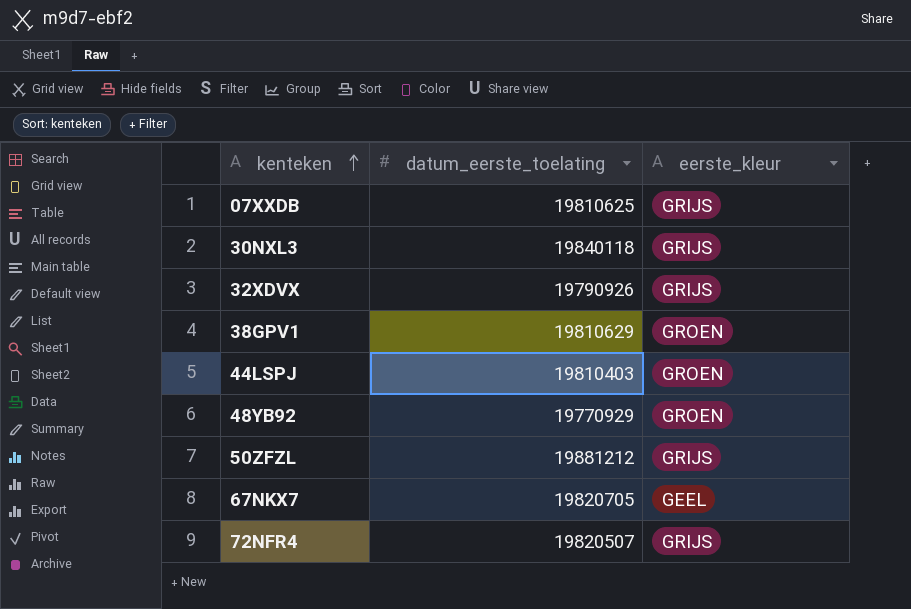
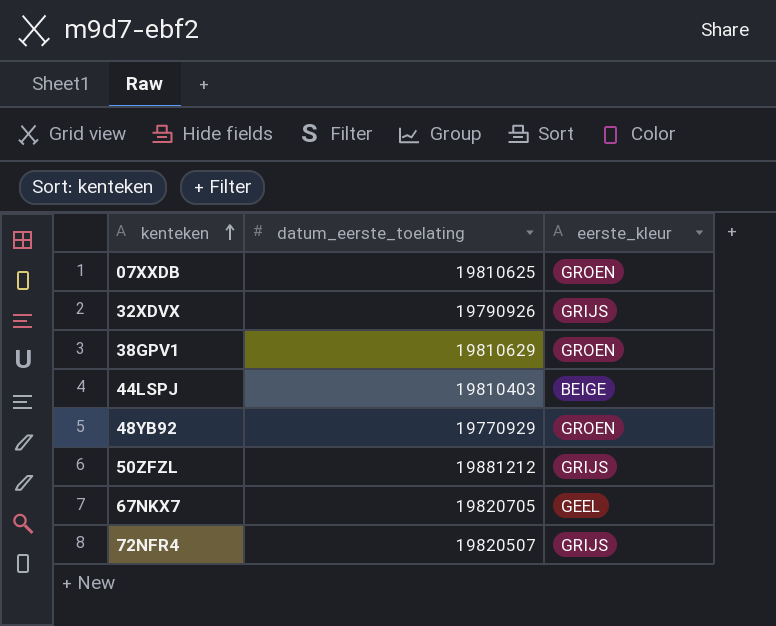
row 30NXL3: 19840118 | GRIJS -> none
07XXDB | eerste_kleur: GRIJS -> GROEN
44LSPJ | eerste_kleur: GROEN -> BEIGE

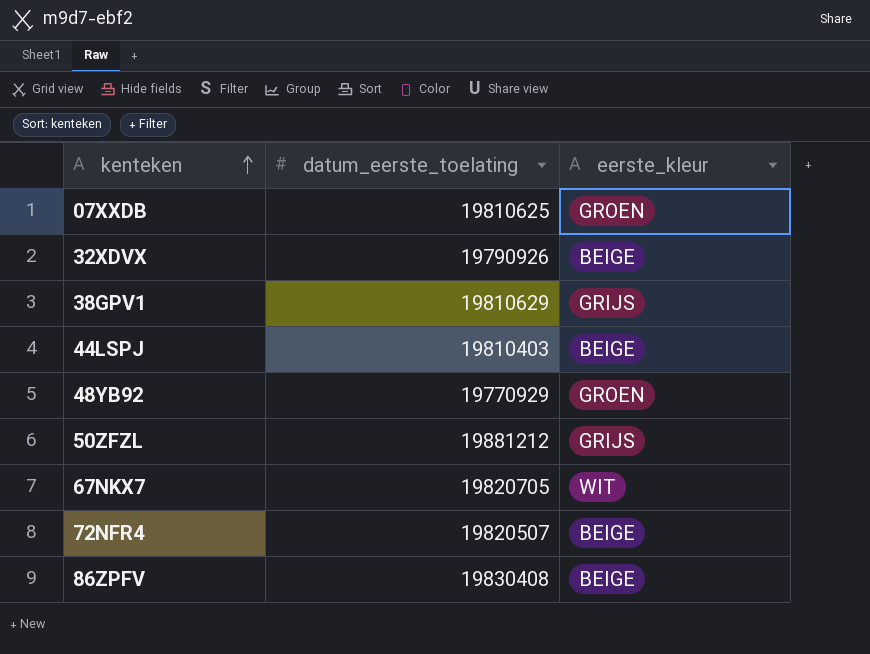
32XDVX | eerste_kleur: GRIJS -> BEIGE
38GPV1 | eerste_kleur: GROEN -> GRIJS
67NKX7 | eerste_kleur: GEEL -> WIT
72NFR4 | eerste_kleur: GRIJS -> BEIGE
row 86ZPFV: none -> 19830408 | BEIGE

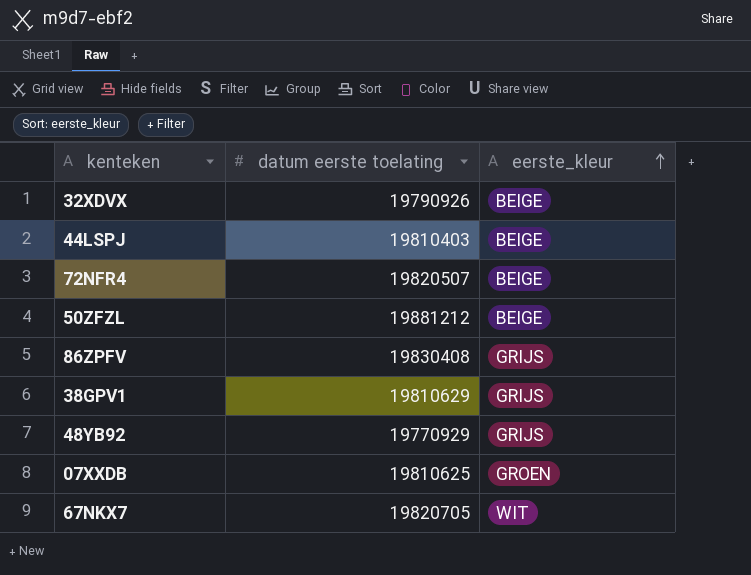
row order: kenteken ascending -> eerste_kleur ascending
column name: datum_eerste_toelating -> datum eerste toelating
50ZFZL | eerste_kleur: GRIJS -> BEIGE
86ZPFV | eerste_kleur: BEIGE -> GRIJS
48YB92 | eerste_kleur: GROEN -> GRIJS

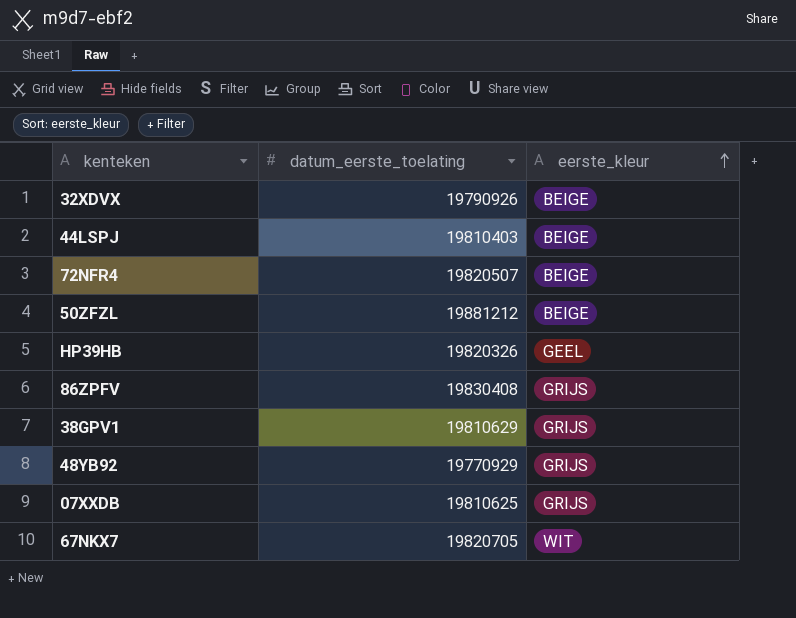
column name: datum eerste toelating -> datum_eerste_toelating
row HP39HB: none -> 19820326 | GEEL
07XXDB | eerste_kleur: GROEN -> GRIJS

